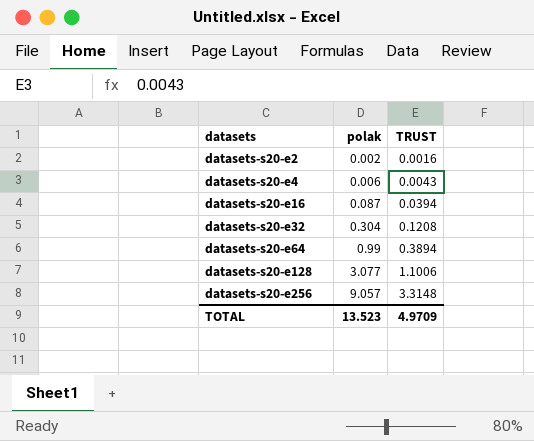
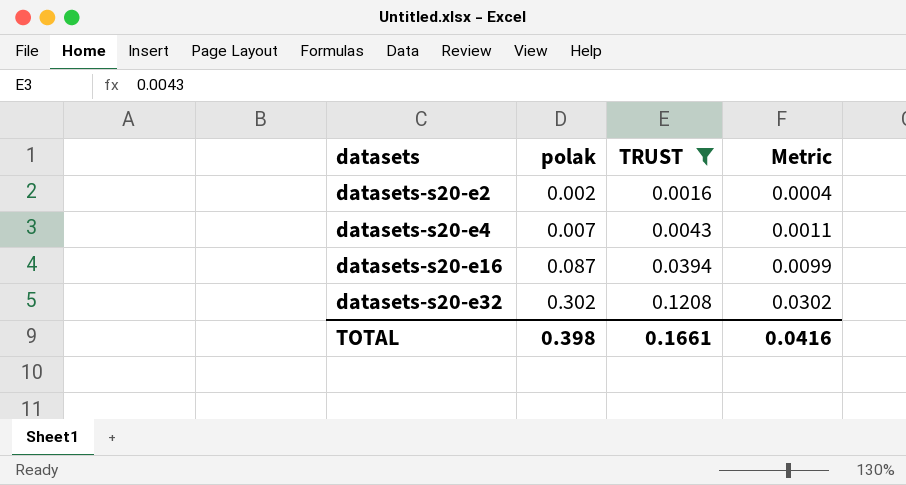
filter: none -> TRUST <= 0.1208
column Metric | formula: none -> [TRUST] * 0.25
datasets-s20-e4 | polak: 0.006 -> 0.007
datasets-s20-e32 | polak: 0.304 -> 0.302
TOTAL | polak: 13.523 -> 0.398
TOTAL | TRUST: 4.9709 -> 0.1661

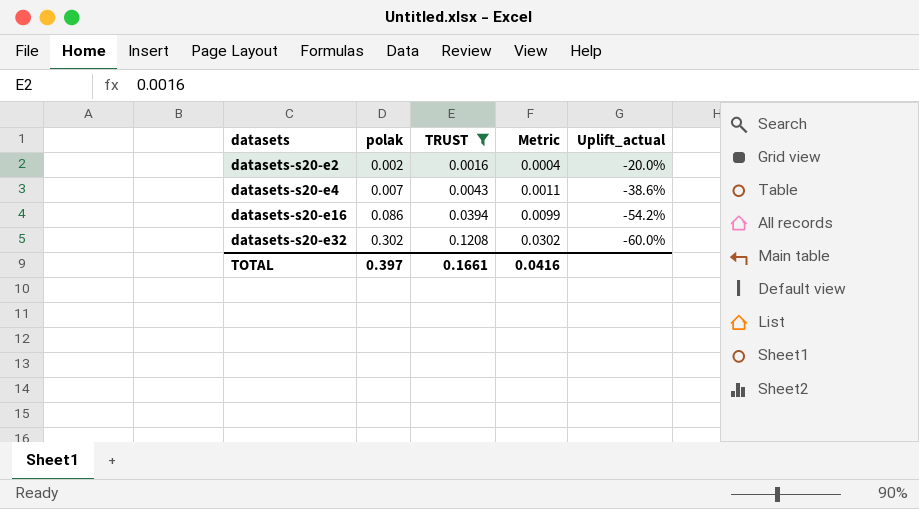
column Uplift_actual | formula: none -> ([TRUST] - [polak]) / [polak]
datasets-s20-e16 | polak: 0.087 -> 0.086
TOTAL | polak: 0.398 -> 0.397

